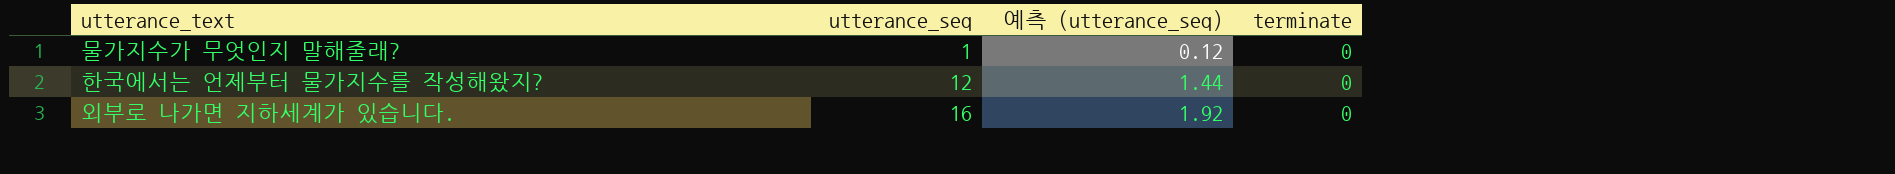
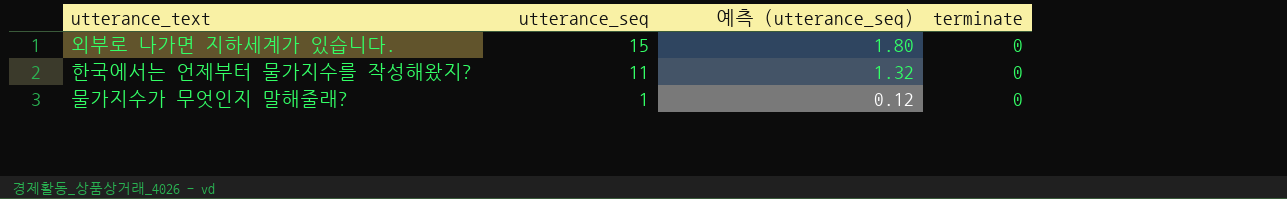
row order: utterance_seq ascending -> utterance_seq descending
외부로 나가면 지하세계가 있습니다. | utterance_seq: 16 -> 15
외부로 나가면 지하세계가 있습니다. | 예측 (utterance_seq): 1.92 -> 1.80
한국에서는 언제부터 물가지수를 작성해왔지? | utterance_seq: 12 -> 11
한국에서는 언제부터 물가지수를 작성해왔지? | 예측 (utterance_seq): 1.44 -> 1.32

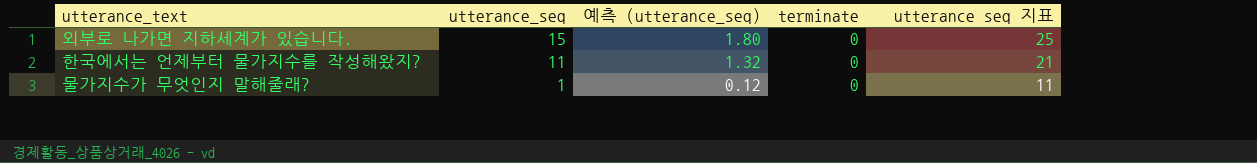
column utterance seq 지표 | formula: none -> [utterance_seq] + 10

